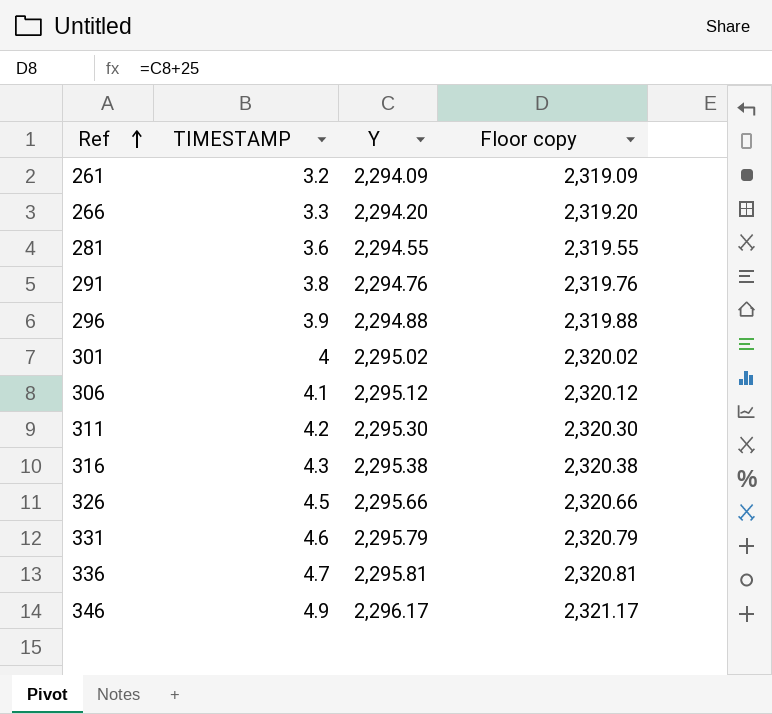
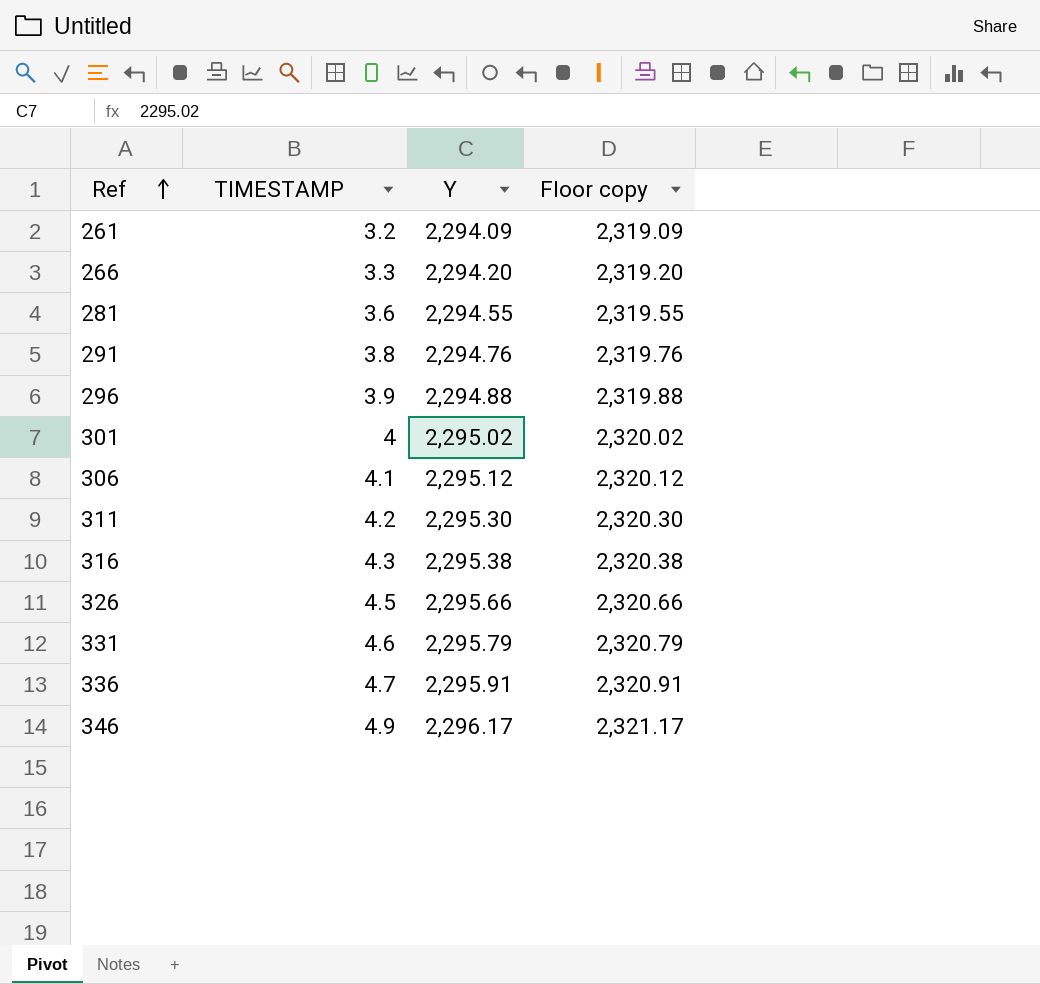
336 | Y: 2,295.81 -> 2,295.91
336 | Floor copy: 2,320.81 -> 2,320.91

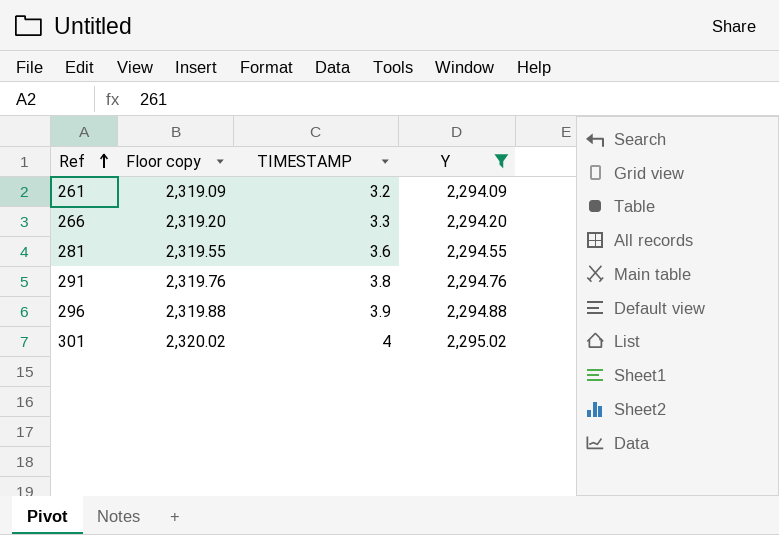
filter: none -> Y <= 2,295.02
column Floor copy | position: 4 -> 2

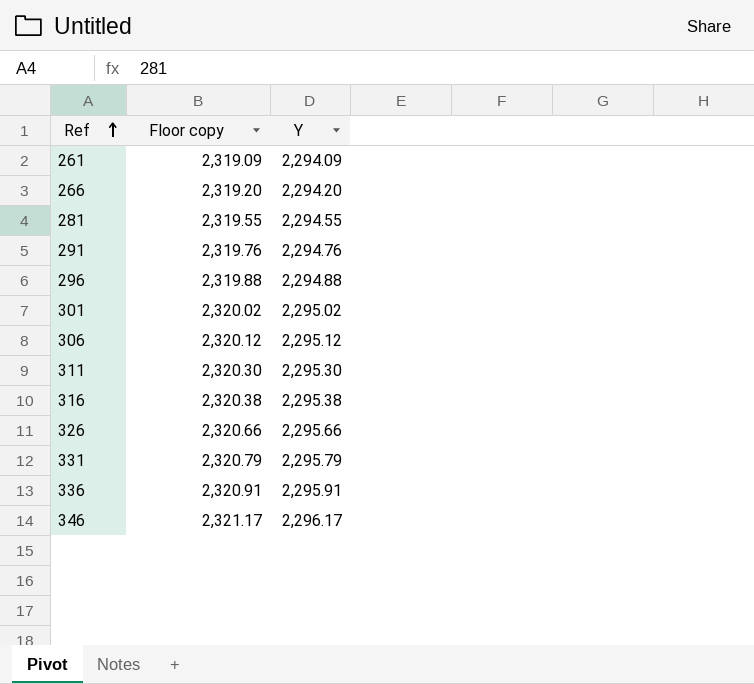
filter: Y <= 2,295.02 -> none
column TIMESTAMP | position: 3 -> none

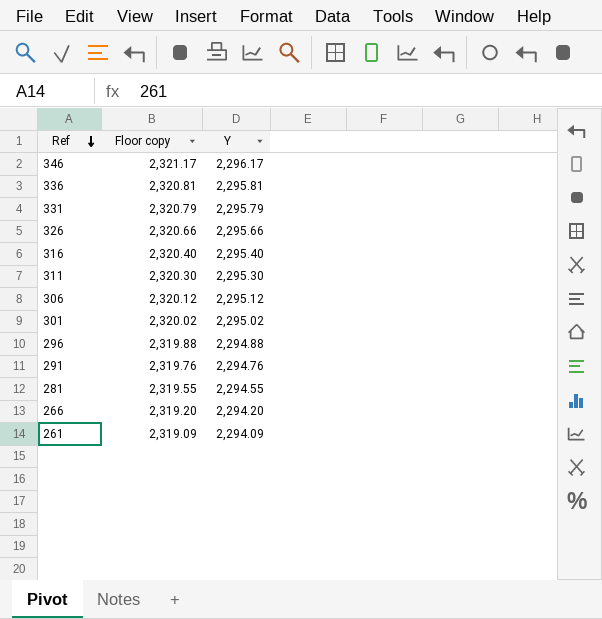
row order: Ref ascending -> Ref descending
336 | Floor copy: 2,320.91 -> 2,320.81
336 | Y: 2,295.91 -> 2,295.81
316 | Floor copy: 2,320.38 -> 2,320.40
316 | Y: 2,295.38 -> 2,295.40

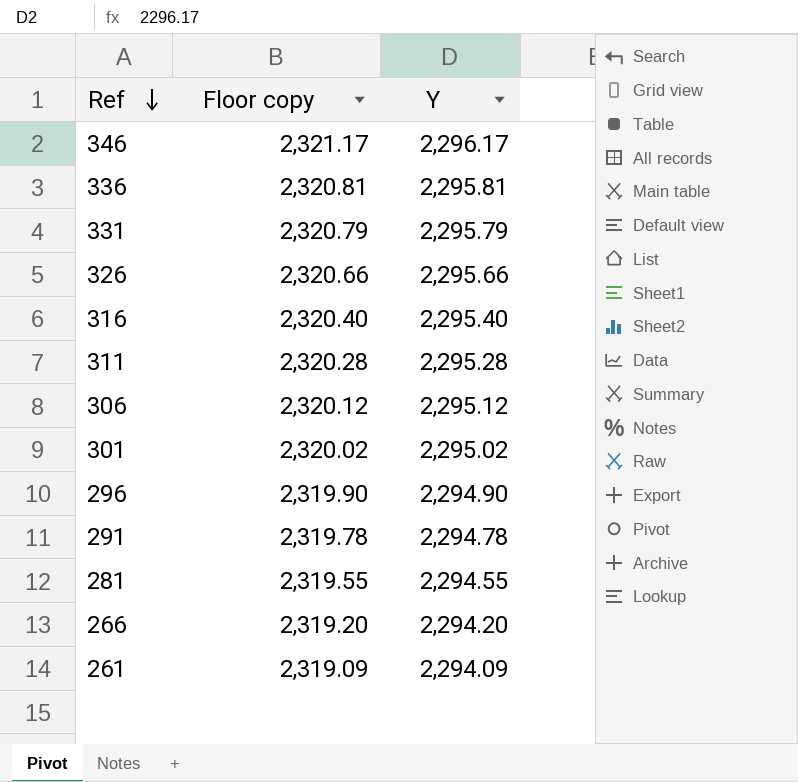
311 | Floor copy: 2,320.30 -> 2,320.28
311 | Y: 2,295.30 -> 2,295.28
296 | Floor copy: 2,319.88 -> 2,319.90
296 | Y: 2,294.88 -> 2,294.90
291 | Floor copy: 2,319.76 -> 2,319.78
291 | Y: 2,294.76 -> 2,294.78

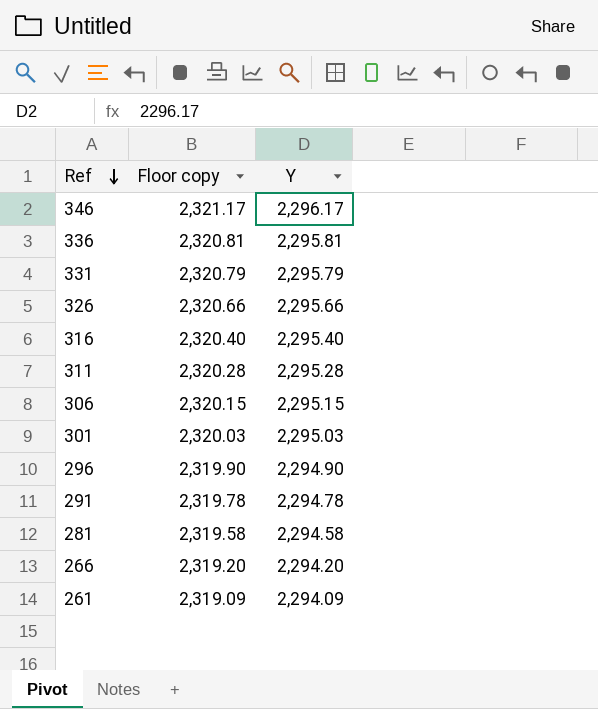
306 | Floor copy: 2,320.12 -> 2,320.15
306 | Y: 2,295.12 -> 2,295.15
301 | Floor copy: 2,320.02 -> 2,320.03
301 | Y: 2,295.02 -> 2,295.03
281 | Floor copy: 2,319.55 -> 2,319.58
281 | Y: 2,294.55 -> 2,294.58

